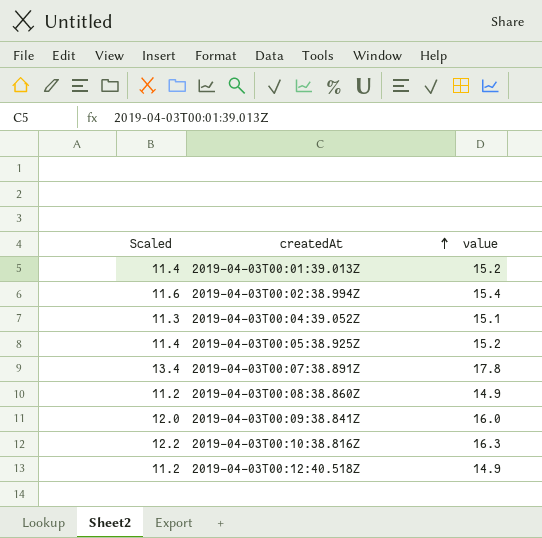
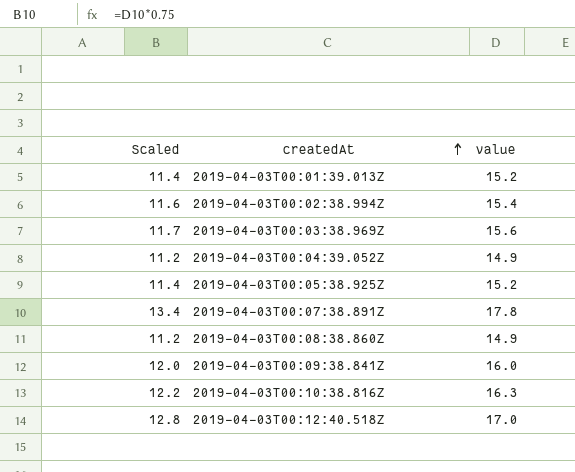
row 2019-04-03T00:03:38.969Z: none -> 11.7 | 15.6
2019-04-03T00:04:39.052Z | Scaled: 11.3 -> 11.2
2019-04-03T00:04:39.052Z | value: 15.1 -> 14.9
2019-04-03T00:12:40.518Z | Scaled: 11.2 -> 12.8
2019-04-03T00:12:40.518Z | value: 14.9 -> 17.0

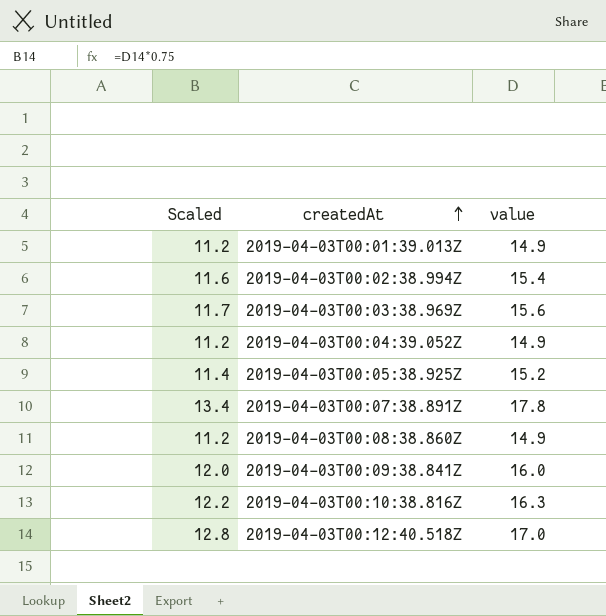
2019-04-03T00:01:39.013Z | Scaled: 11.4 -> 11.2
2019-04-03T00:01:39.013Z | value: 15.2 -> 14.9

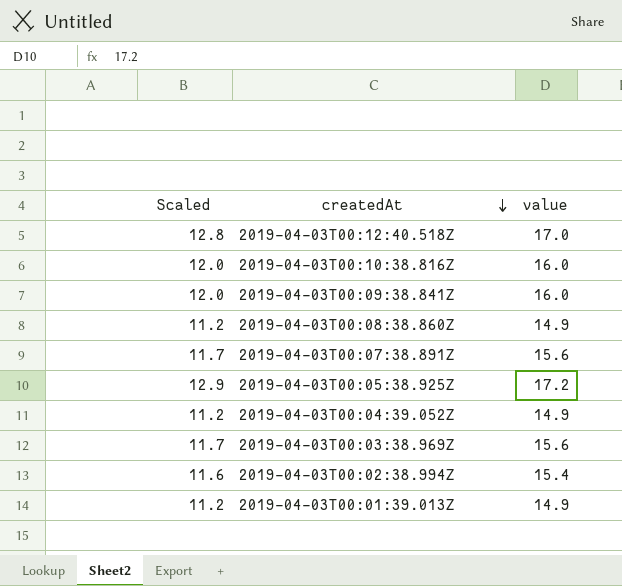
row order: createdAt ascending -> createdAt descending
2019-04-03T00:10:38.816Z | Scaled: 12.2 -> 12.0
2019-04-03T00:10:38.816Z | value: 16.3 -> 16.0
2019-04-03T00:07:38.891Z | Scaled: 13.4 -> 11.7
2019-04-03T00:07:38.891Z | value: 17.8 -> 15.6
2019-04-03T00:05:38.925Z | Scaled: 11.4 -> 12.9
2019-04-03T00:05:38.925Z | value: 15.2 -> 17.2

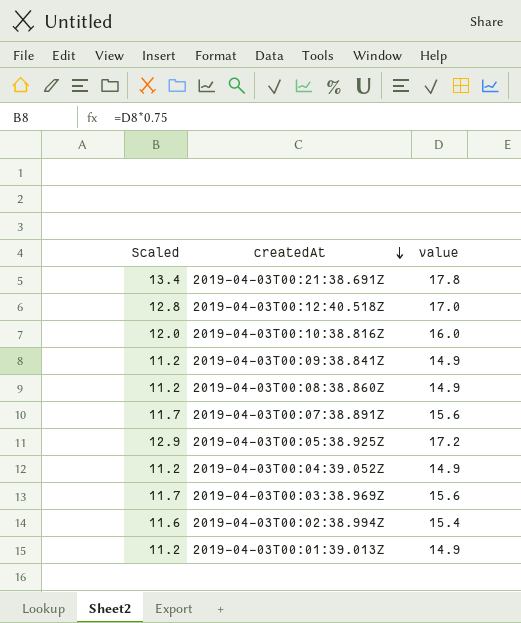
row 2019-04-03T00:21:38.691Z: none -> 13.4 | 17.8
2019-04-03T00:09:38.841Z | Scaled: 12.0 -> 11.2
2019-04-03T00:09:38.841Z | value: 16.0 -> 14.9

